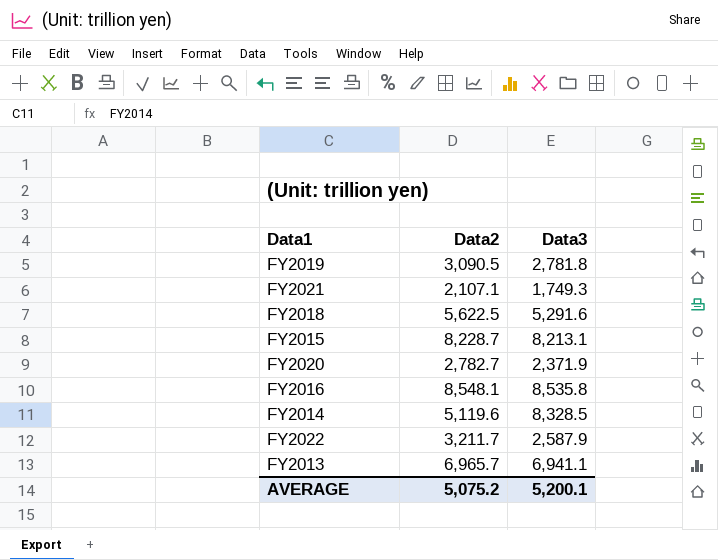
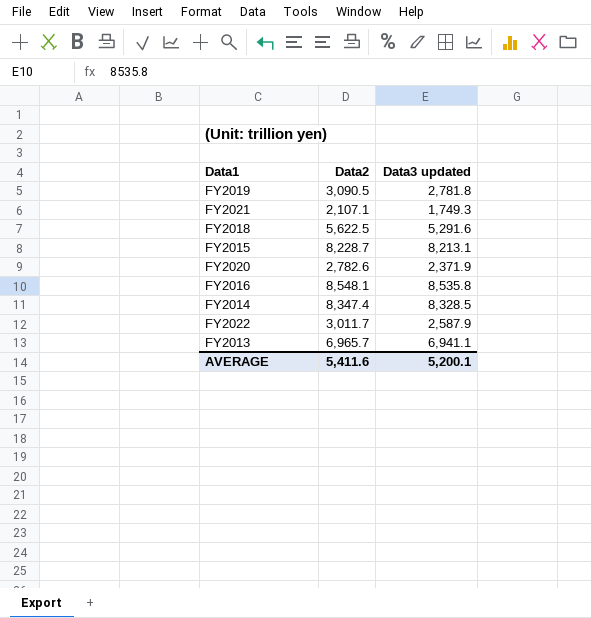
column name: Data3 -> Data3 updated
FY2020 | Data2: 2,782.7 -> 2,782.6
FY2014 | Data2: 5,119.6 -> 8,347.4
FY2022 | Data2: 3,211.7 -> 3,011.7
AVERAGE | Data2: 5,075.2 -> 5,411.6

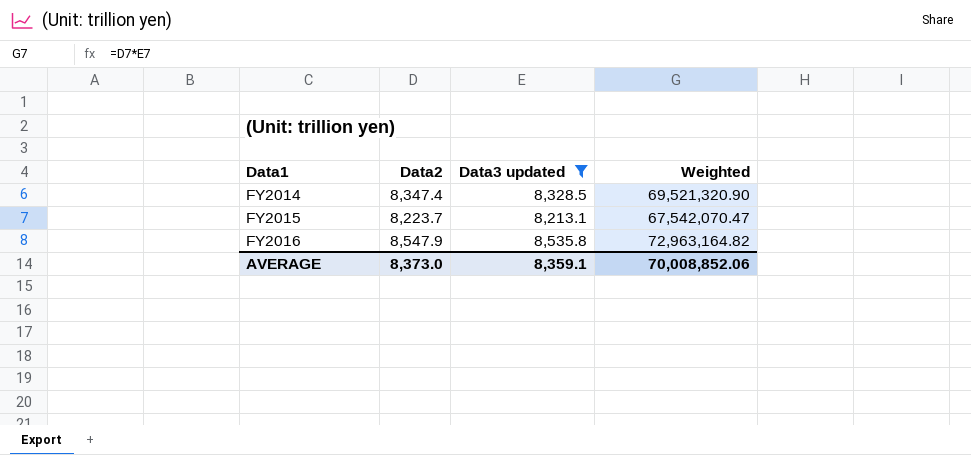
filter: none -> Data3 updated >= 8,213.1
row order: none -> Data1 ascending
column Weighted | formula: none -> [Data2] * [Data3 updated]
FY2015 | Data2: 8,228.7 -> 8,223.7
FY2016 | Data2: 8,548.1 -> 8,547.9
AVERAGE | Data2: 5,411.6 -> 8,373.0
AVERAGE | Data3 updated: 5,200.1 -> 8,359.1

